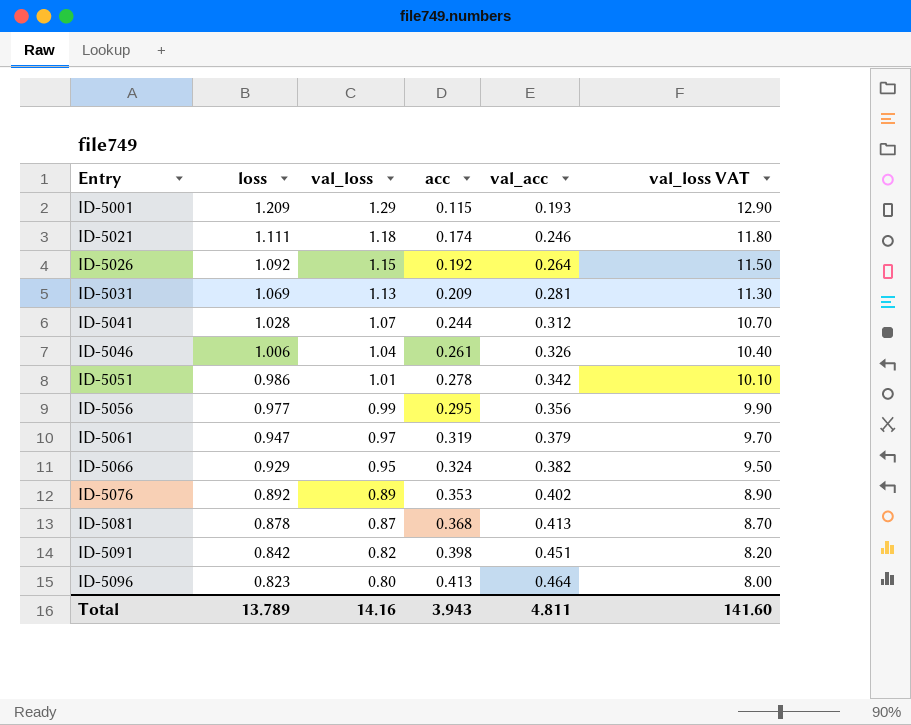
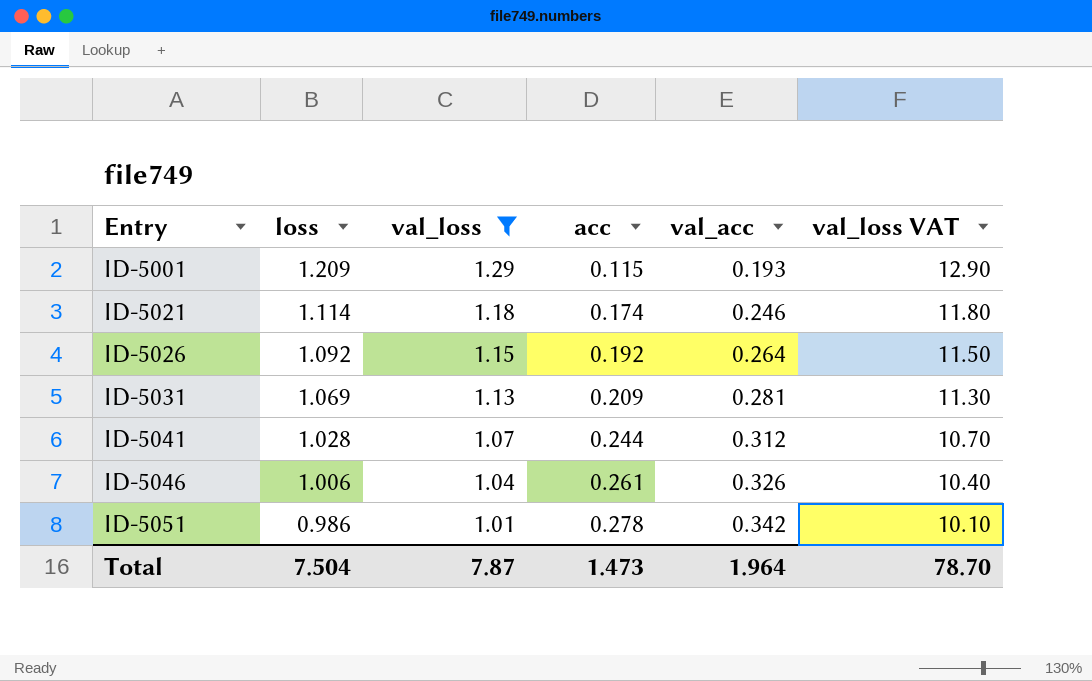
filter: none -> val_loss >= 1.01
ID-5021 | loss: 1.111 -> 1.114
Total | loss: 13.789 -> 7.504
Total | val_loss: 14.16 -> 7.87
Total | acc: 3.943 -> 1.473
Total | val_acc: 4.811 -> 1.964
Total | val_loss VAT: 141.60 -> 78.70

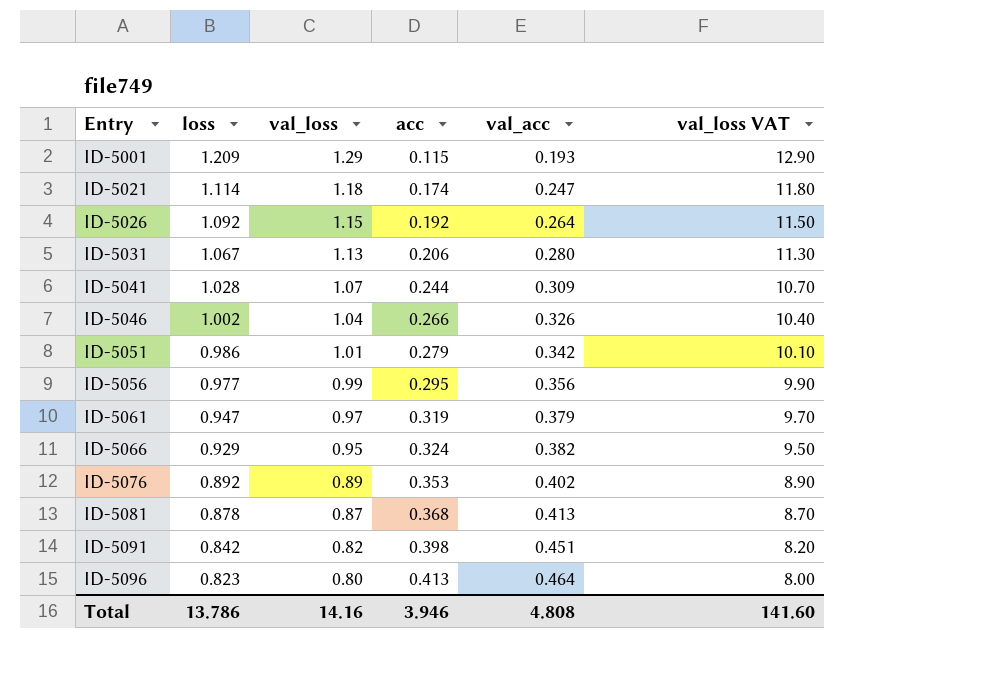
filter: val_loss >= 1.01 -> none
ID-5021 | val_acc: 0.246 -> 0.247
ID-5031 | loss: 1.069 -> 1.067
ID-5031 | acc: 0.209 -> 0.206
ID-5031 | val_acc: 0.281 -> 0.280
ID-5041 | val_acc: 0.312 -> 0.309
ID-5046 | loss: 1.006 -> 1.002
ID-5046 | acc: 0.261 -> 0.266
ID-5051 | acc: 0.278 -> 0.279
Total | loss: 7.504 -> 13.786
Total | val_loss: 7.87 -> 14.16
Total | acc: 1.473 -> 3.946
Total | val_acc: 1.964 -> 4.808
Total | val_loss VAT: 78.70 -> 141.60

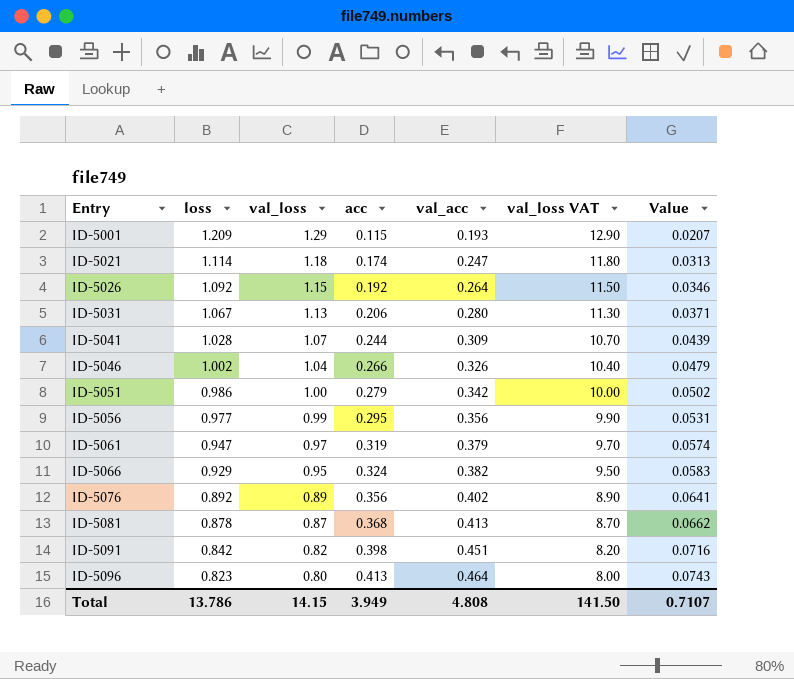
column Value | formula: none -> [acc] * 0.18
ID-5051 | val_loss: 1.01 -> 1.00
ID-5051 | val_loss VAT: 10.10 -> 10.00
ID-5076 | acc: 0.353 -> 0.356
Total | val_loss: 14.16 -> 14.15
Total | acc: 3.946 -> 3.949
Total | val_loss VAT: 141.60 -> 141.50

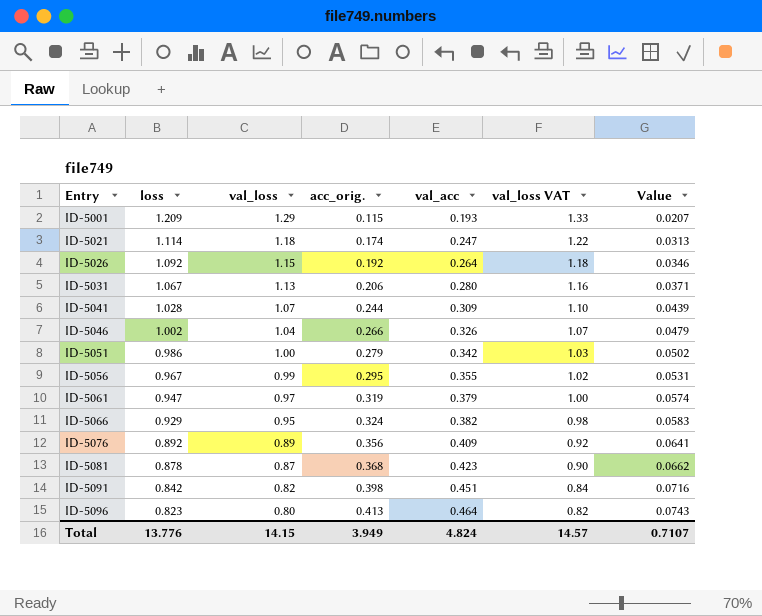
column name: acc -> acc_orig.
column val_loss VAT | formula: [val_loss] * 10 -> [val_loss] * 1.03
ID-5056 | loss: 0.977 -> 0.967
ID-5056 | val_acc: 0.356 -> 0.355
ID-5076 | val_acc: 0.402 -> 0.409
ID-5081 | val_acc: 0.413 -> 0.423
Total | loss: 13.786 -> 13.776
Total | val_acc: 4.808 -> 4.824
Total | val_loss VAT: 141.50 -> 14.57

